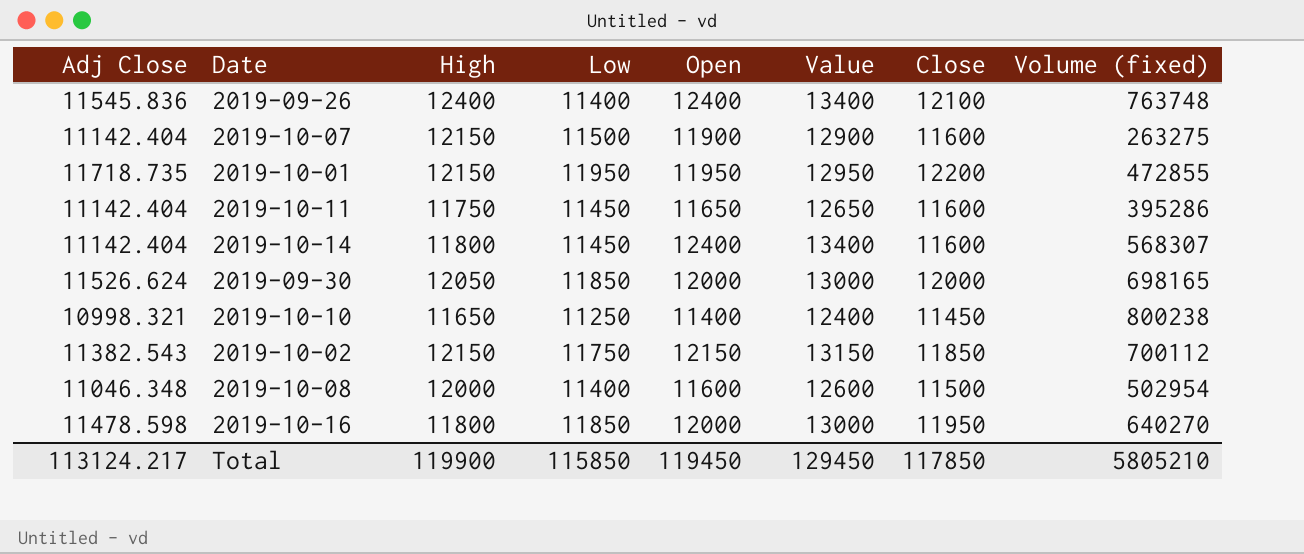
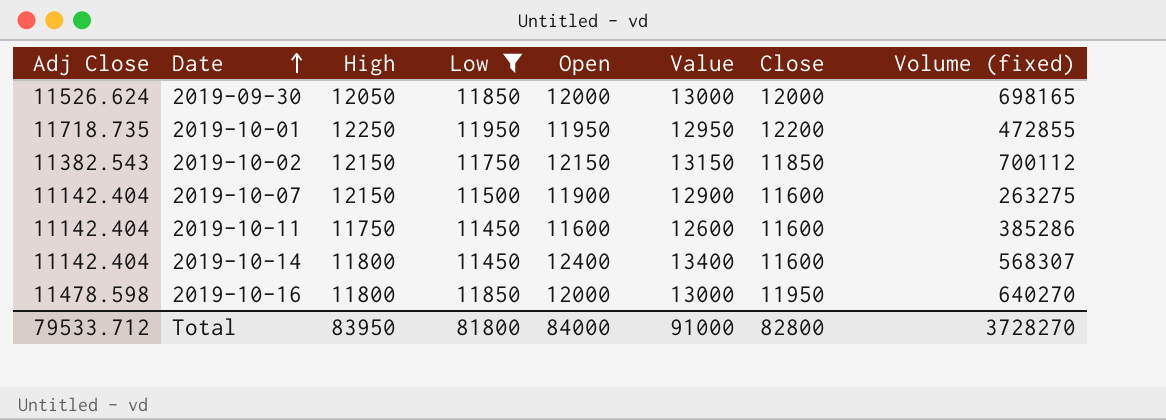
filter: none -> Low >= 11450
row order: none -> Date ascending
2019-10-01 | High: 12150 -> 12250
2019-10-11 | Open: 11650 -> 11600
2019-10-11 | Value: 12650 -> 12600
2019-10-11 | Volume (fixed): 395286 -> 385286
Total | Adj Close: 113124.217 -> 79533.712
Total | High: 119900 -> 83950
Total | Low: 115850 -> 81800
Total | Open: 119450 -> 84000
Total | Value: 129450 -> 91000
Total | Close: 117850 -> 82800
Total | Volume (fixed): 5805210 -> 3728270

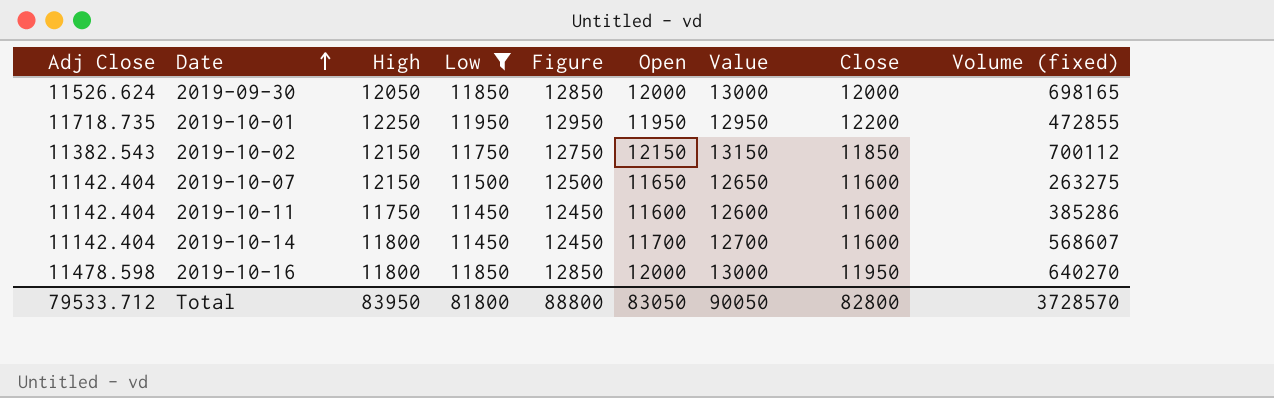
column Figure | formula: none -> [Low] + 1000
2019-10-07 | Open: 11900 -> 11650
2019-10-07 | Value: 12900 -> 12650
2019-10-14 | Open: 12400 -> 11700
2019-10-14 | Value: 13400 -> 12700
2019-10-14 | Volume (fixed): 568307 -> 568607
Total | Open: 84000 -> 83050
Total | Value: 91000 -> 90050
Total | Volume (fixed): 3728270 -> 3728570

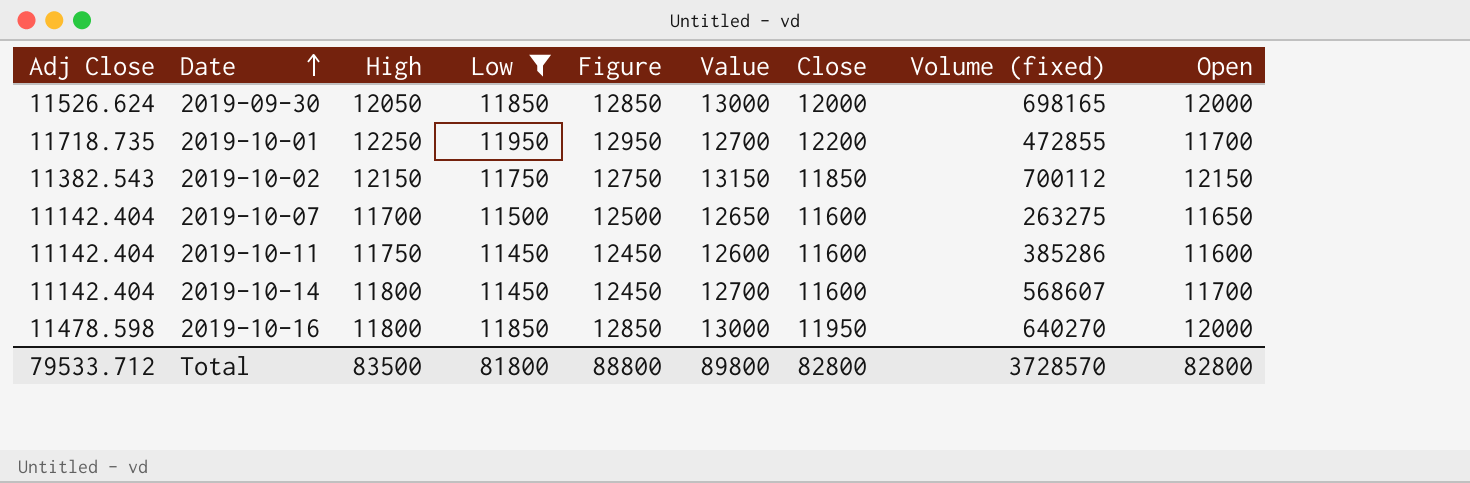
column Open | position: 6 -> 9
2019-10-01 | Value: 12950 -> 12700
2019-10-01 | Open: 11950 -> 11700
2019-10-07 | High: 12150 -> 11700
Total | High: 83950 -> 83500
Total | Value: 90050 -> 89800
Total | Open: 83050 -> 82800

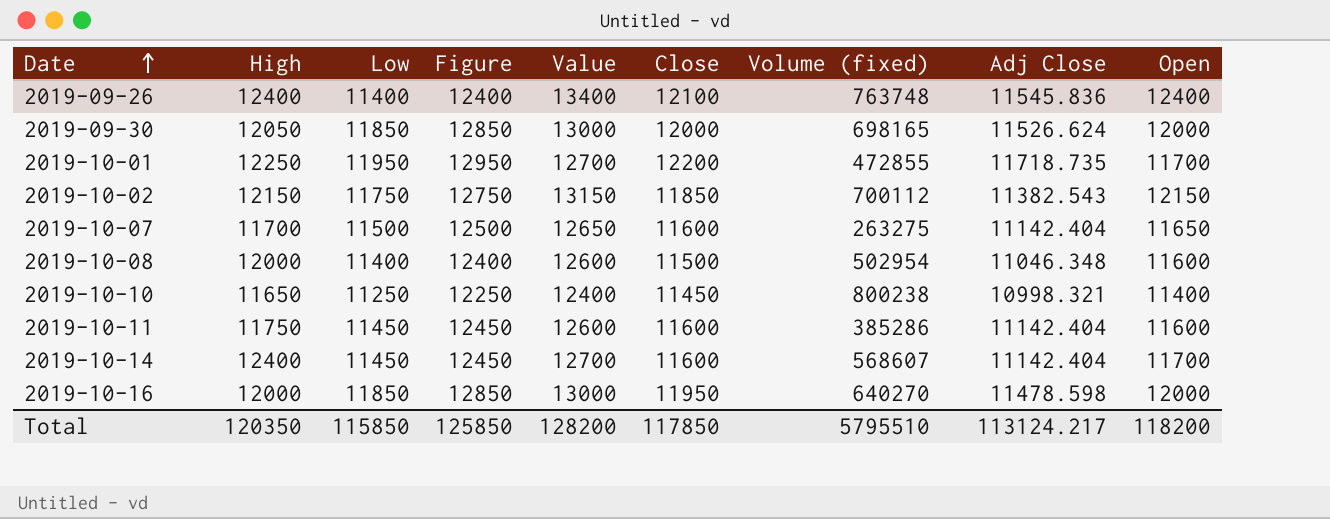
filter: Low >= 11450 -> none
column Adj Close | position: 1 -> 8
2019-10-14 | High: 11800 -> 12400
2019-10-16 | High: 11800 -> 12000
Total | High: 83500 -> 120350
Total | Low: 81800 -> 115850
Total | Figure: 88800 -> 125850
Total | Value: 89800 -> 128200
Total | Close: 82800 -> 117850
Total | Volume (fixed): 3728570 -> 5795510
Total | Adj Close: 79533.712 -> 113124.217
Total | Open: 82800 -> 118200

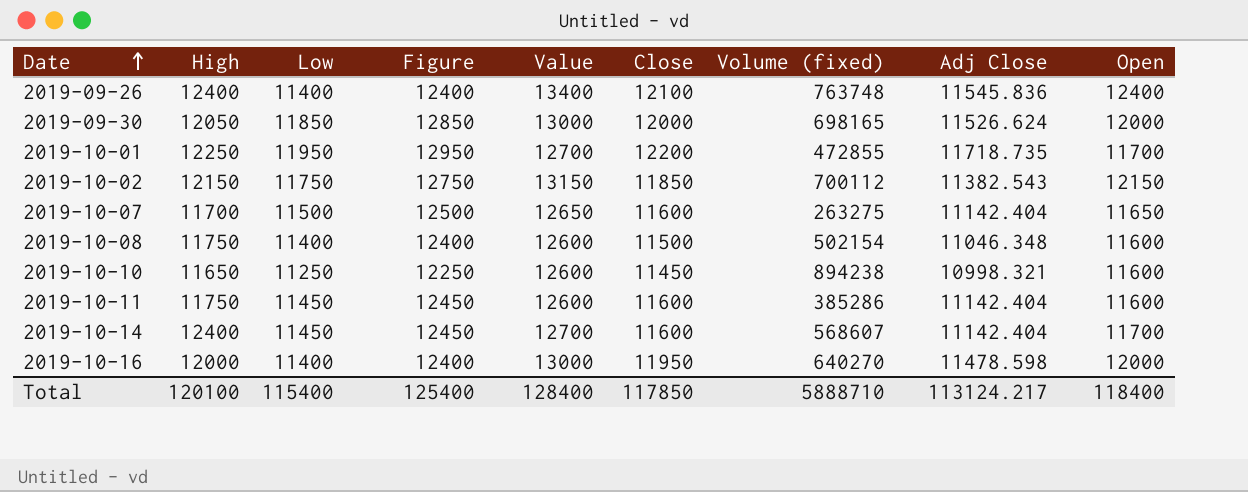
2019-10-08 | High: 12000 -> 11750
2019-10-08 | Volume (fixed): 502954 -> 502154
2019-10-10 | Value: 12400 -> 12600
2019-10-10 | Volume (fixed): 800238 -> 894238
2019-10-10 | Open: 11400 -> 11600
2019-10-16 | Low: 11850 -> 11400
2019-10-16 | Figure: 12850 -> 12400
Total | High: 120350 -> 120100
Total | Low: 115850 -> 115400
Total | Figure: 125850 -> 125400
Total | Value: 128200 -> 128400
Total | Volume (fixed): 5795510 -> 5888710
Total | Open: 118200 -> 118400

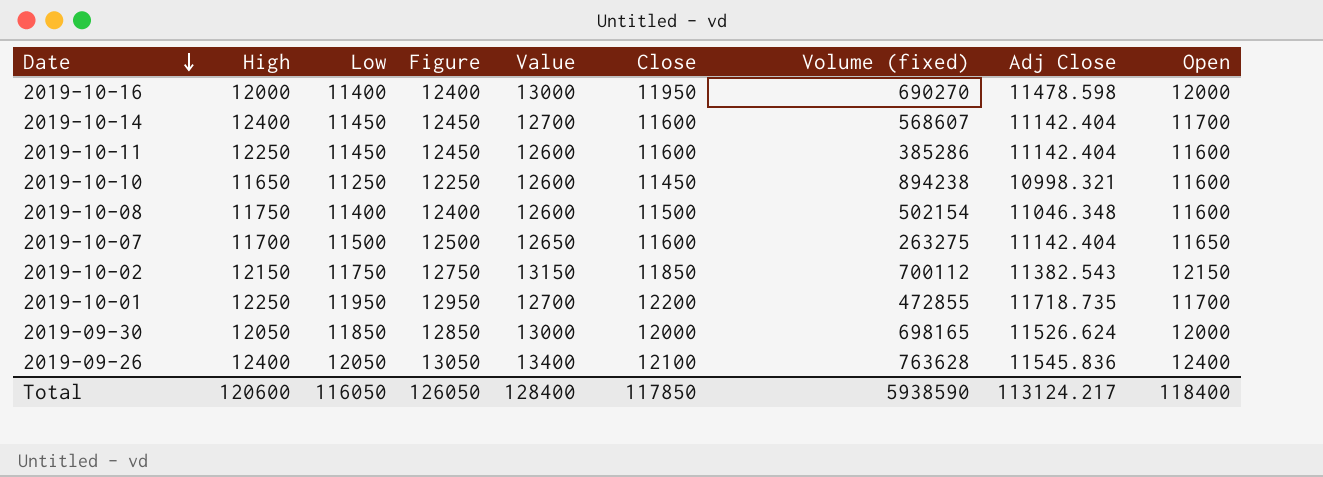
row order: Date ascending -> Date descending
2019-10-16 | Volume (fixed): 640270 -> 690270
2019-10-11 | High: 11750 -> 12250
2019-09-26 | Low: 11400 -> 12050
2019-09-26 | Figure: 12400 -> 13050
2019-09-26 | Volume (fixed): 763748 -> 763628
Total | High: 120100 -> 120600
Total | Low: 115400 -> 116050
Total | Figure: 125400 -> 126050
Total | Volume (fixed): 5888710 -> 5938590

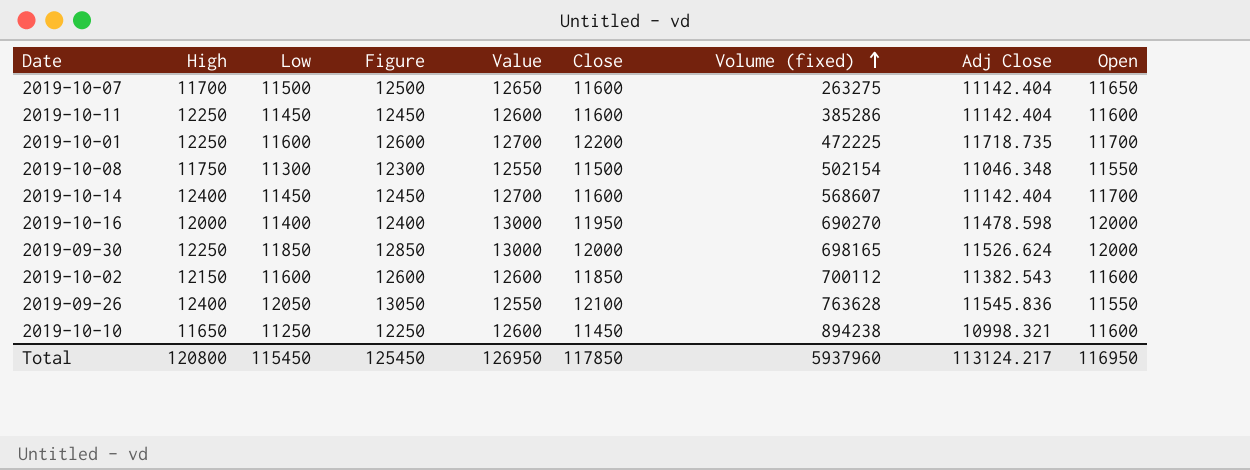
row order: Date descending -> Volume (fixed) ascending
2019-10-01 | Low: 11950 -> 11600
2019-10-01 | Figure: 12950 -> 12600
2019-10-01 | Volume (fixed): 472855 -> 472225
2019-10-08 | Low: 11400 -> 11300
2019-10-08 | Figure: 12400 -> 12300
2019-10-08 | Value: 12600 -> 12550
2019-10-08 | Open: 11600 -> 11550
2019-09-30 | High: 12050 -> 12250
2019-10-02 | Low: 11750 -> 11600
2019-10-02 | Figure: 12750 -> 12600
2019-10-02 | Value: 13150 -> 12600
2019-10-02 | Open: 12150 -> 11600
2019-09-26 | Value: 13400 -> 12550
2019-09-26 | Open: 12400 -> 11550
Total | High: 120600 -> 120800
Total | Low: 116050 -> 115450
Total | Figure: 126050 -> 125450
Total | Value: 128400 -> 126950
Total | Volume (fixed): 5938590 -> 5937960
Total | Open: 118400 -> 116950

